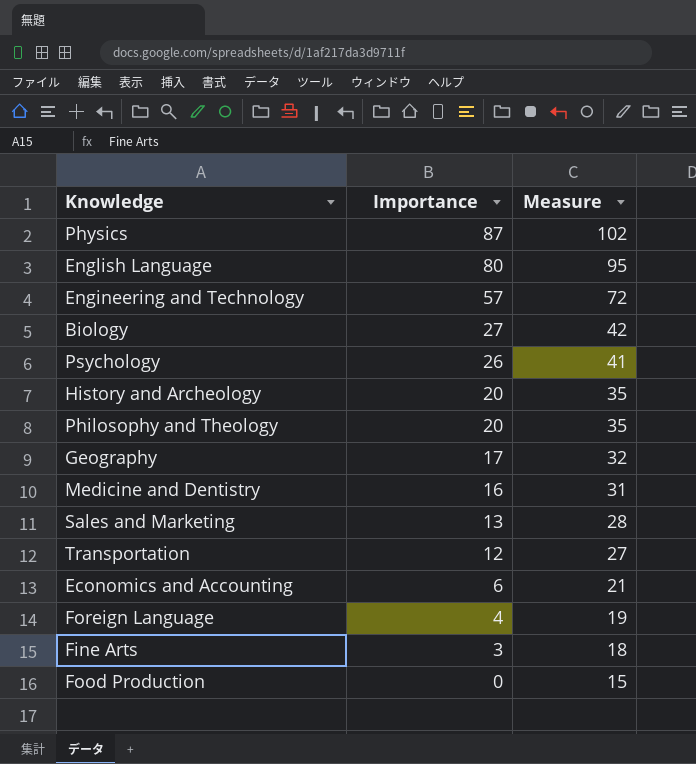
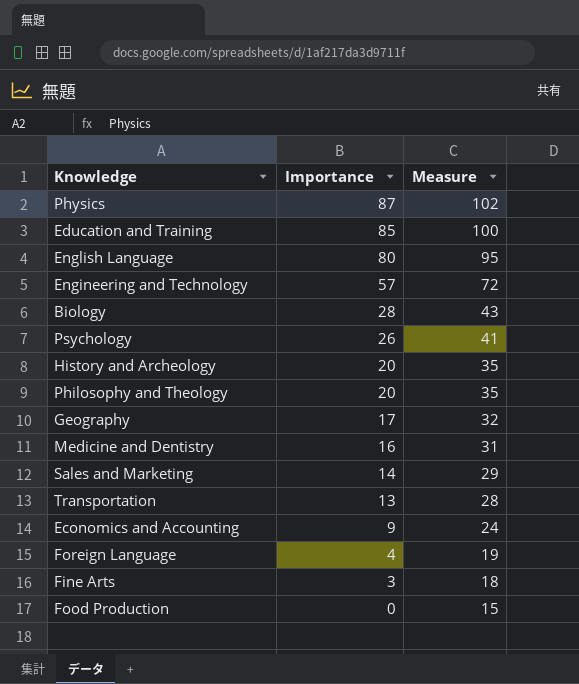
row Education and Training: none -> 85 | 100
Biology | Importance: 27 -> 28
Biology | Measure: 42 -> 43
Sales and Marketing | Importance: 13 -> 14
Sales and Marketing | Measure: 28 -> 29
Transportation | Importance: 12 -> 13
Transportation | Measure: 27 -> 28
Economics and Accounting | Importance: 6 -> 9
Economics and Accounting | Measure: 21 -> 24

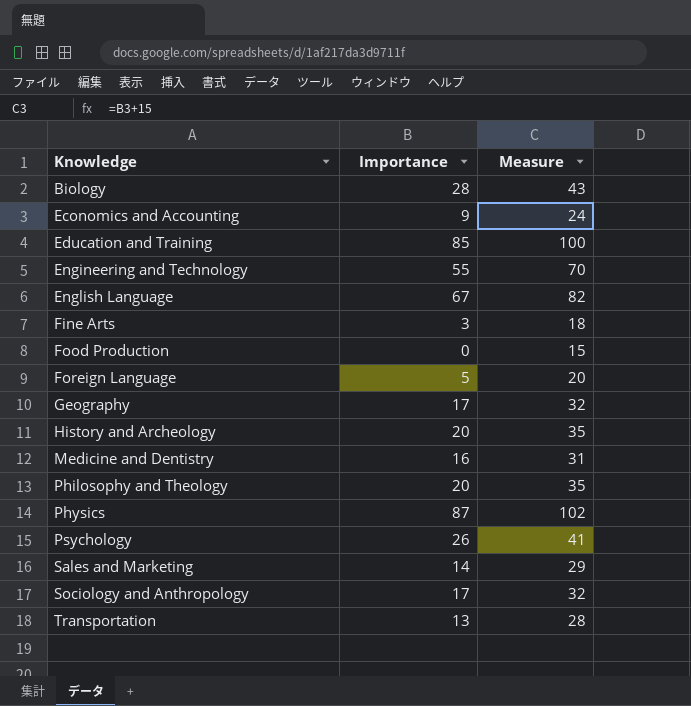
row order: Importance descending -> Knowledge ascending
Engineering and Technology | Importance: 57 -> 55
Engineering and Technology | Measure: 72 -> 70
English Language | Importance: 80 -> 67
English Language | Measure: 95 -> 82
Foreign Language | Importance: 4 -> 5
Foreign Language | Measure: 19 -> 20
row Sociology and Anthropology: none -> 17 | 32

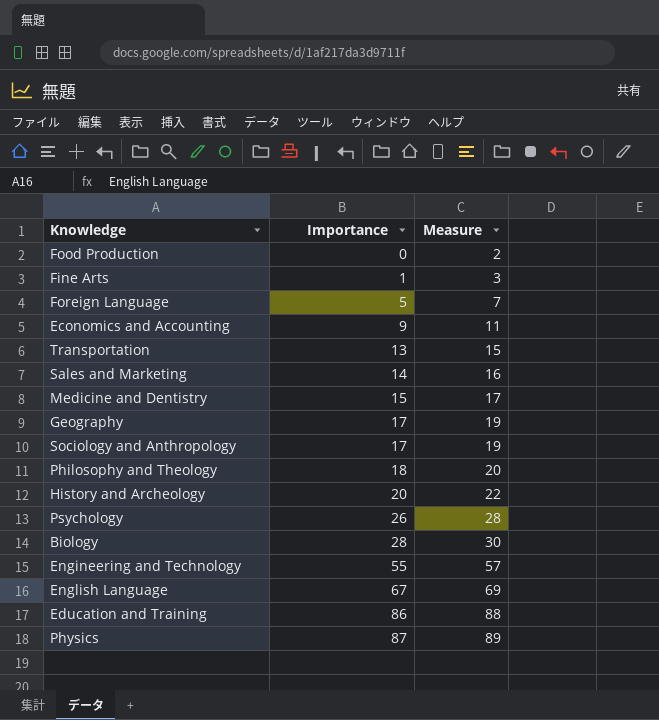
row order: Knowledge ascending -> Importance ascending
column Measure | formula: [Importance] + 15 -> [Importance] + 2
Fine Arts | Importance: 3 -> 1
Medicine and Dentistry | Importance: 16 -> 15
Philosophy and Theology | Importance: 20 -> 18
Education and Training | Importance: 85 -> 86

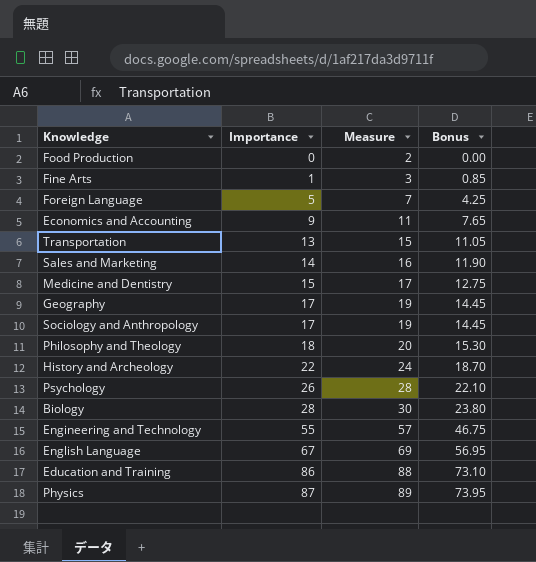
column Bonus | formula: none -> [Importance] * 0.85
History and Archeology | Importance: 20 -> 22
History and Archeology | Measure: 22 -> 24

